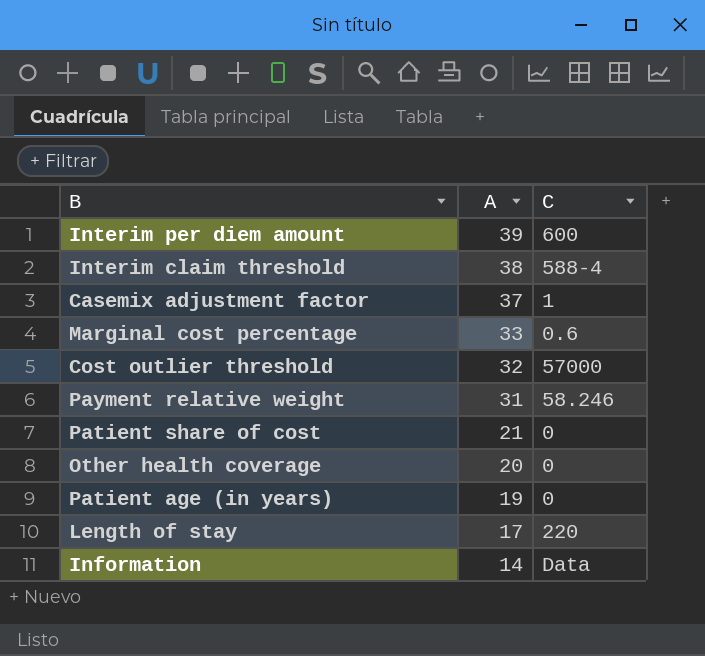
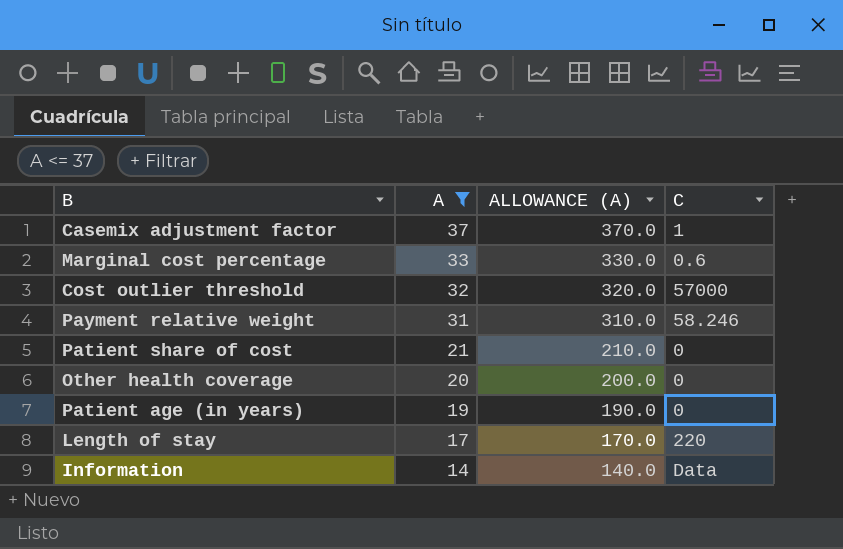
filter: none -> A <= 37
column ALLOWANCE (A) | formula: none -> [A] * 10

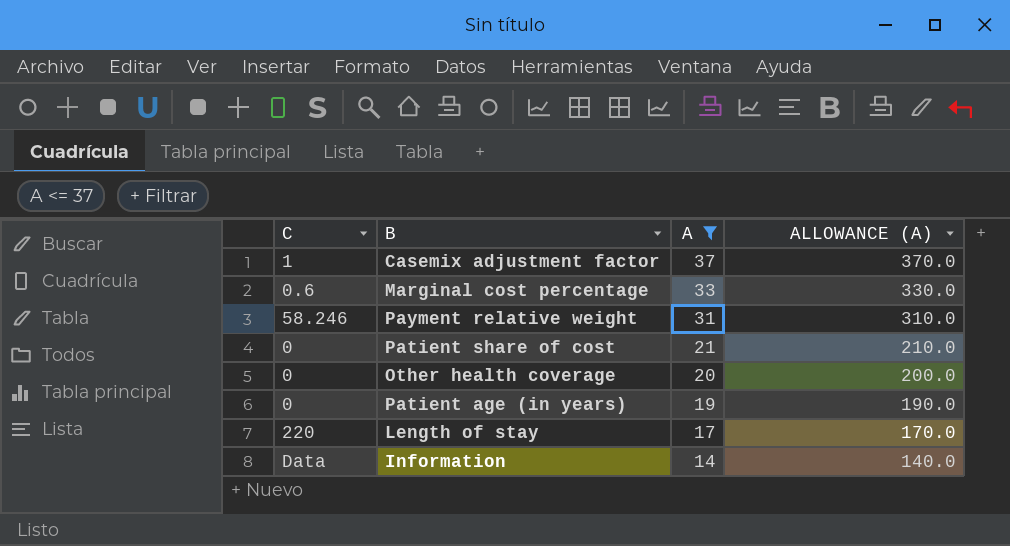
column C | position: 4 -> 1
row Cost outlier threshold: 32 | 320.0 | 57000 -> none

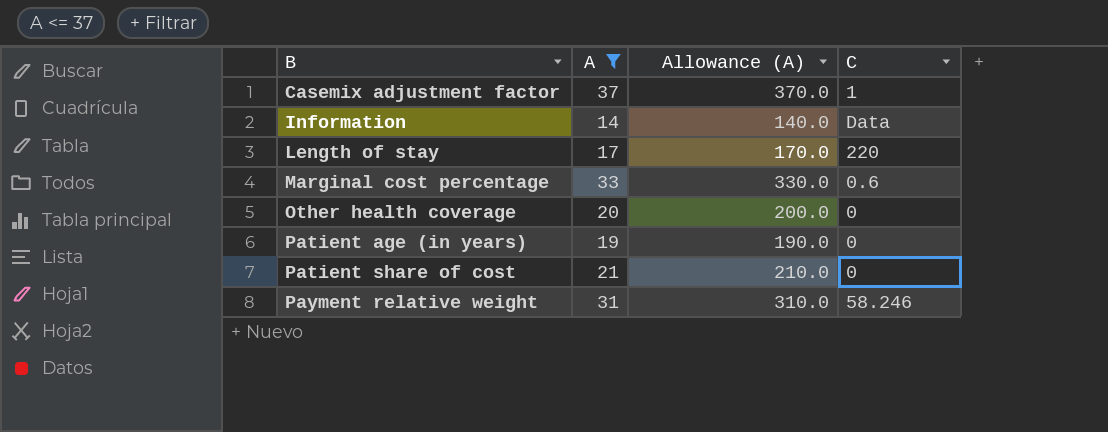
row order: A descending -> B ascending
column name: ALLOWANCE (A) -> Allowance (A)
column C | position: 1 -> 4

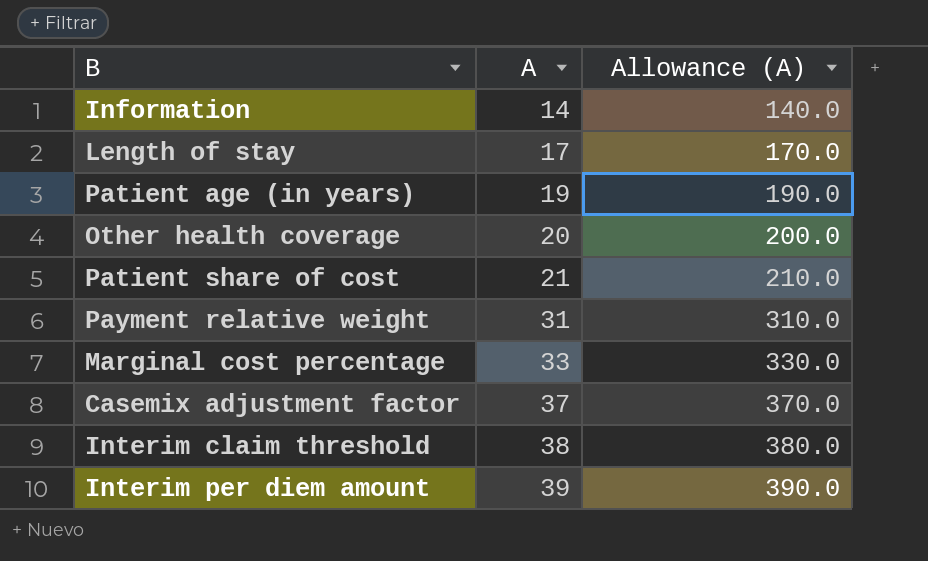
filter: A <= 37 -> none
row order: B ascending -> A ascending
column C | position: 4 -> none

